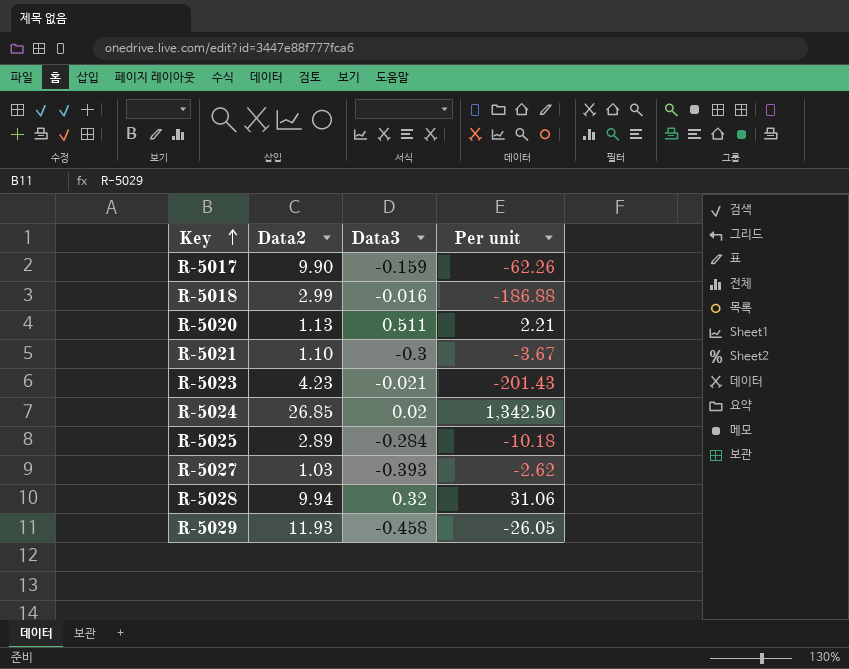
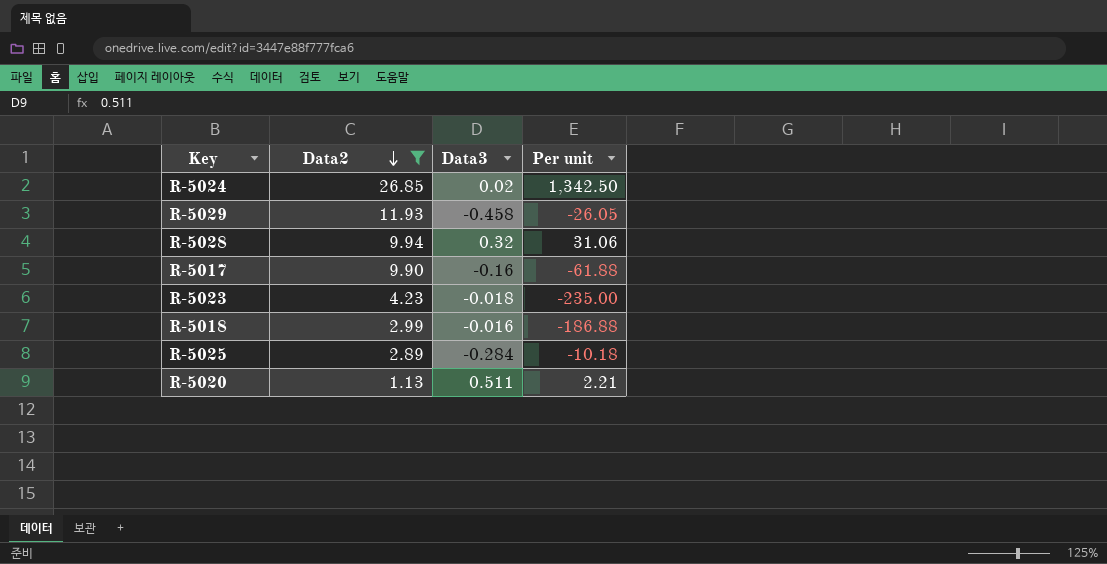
filter: none -> Data2 >= 1.13
row order: Key ascending -> Data2 descending
R-5017 | Data3: -0.159 -> -0.16
R-5017 | Per unit: -62.26 -> -61.88
R-5023 | Data3: -0.021 -> -0.018
R-5023 | Per unit: -201.43 -> -235.00

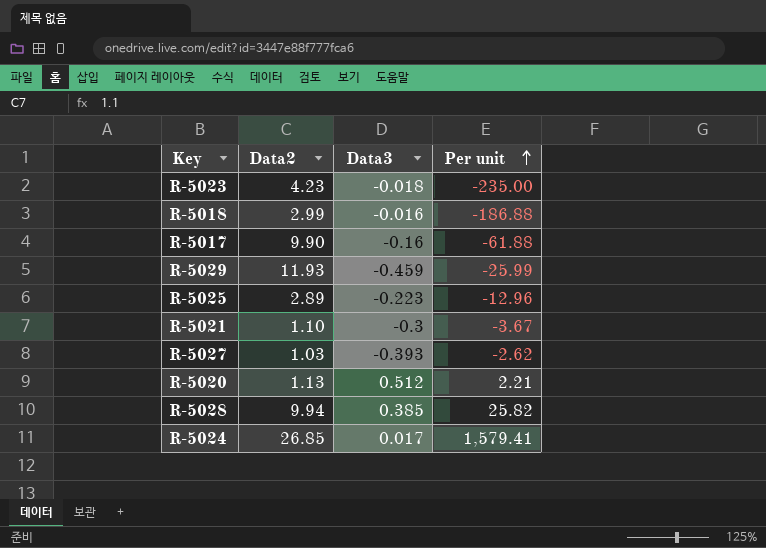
filter: Data2 >= 1.13 -> none
row order: Data2 descending -> Per unit ascending
R-5029 | Data3: -0.458 -> -0.459
R-5029 | Per unit: -26.05 -> -25.99
R-5025 | Data3: -0.284 -> -0.223
R-5025 | Per unit: -10.18 -> -12.96
R-5020 | Data3: 0.511 -> 0.512
R-5028 | Data3: 0.32 -> 0.385
R-5028 | Per unit: 31.06 -> 25.82
R-5024 | Data3: 0.02 -> 0.017
R-5024 | Per unit: 1,342.50 -> 1,579.41

